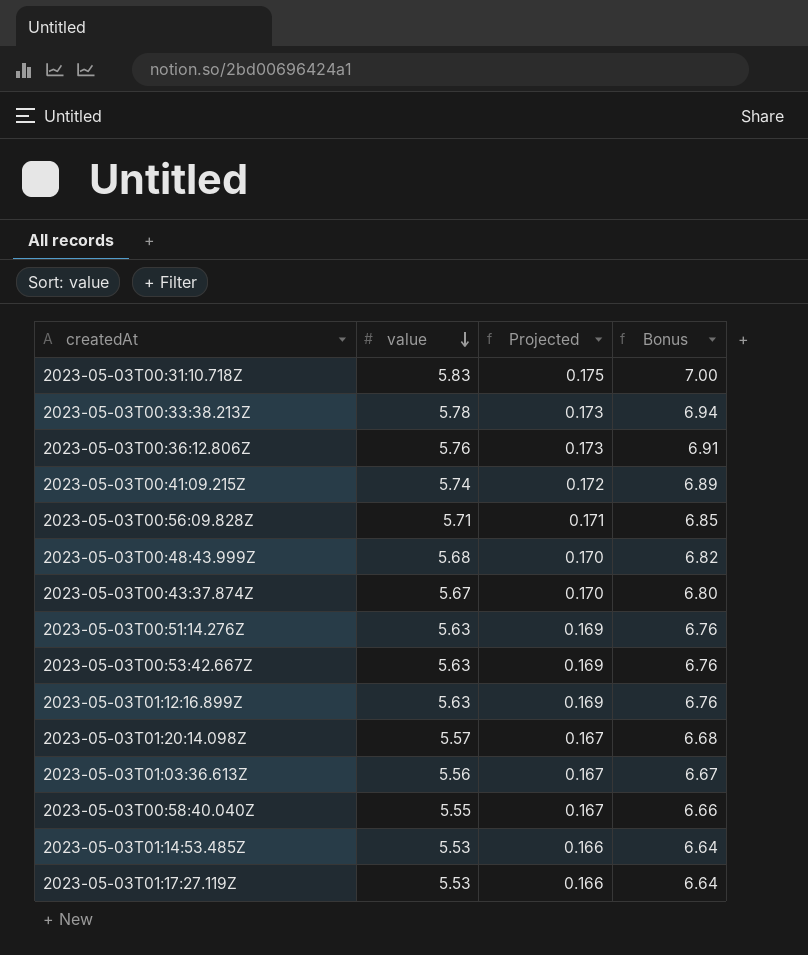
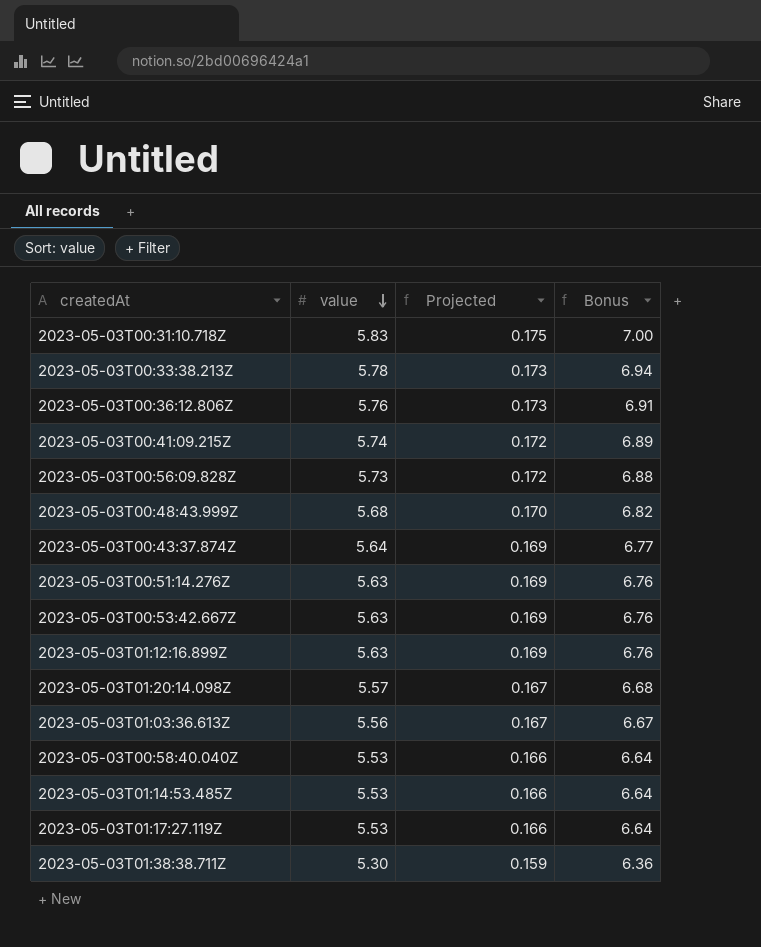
2023-05-03T00:56:09.828Z | value: 5.71 -> 5.73
2023-05-03T00:56:09.828Z | Projected: 0.171 -> 0.172
2023-05-03T00:56:09.828Z | Bonus: 6.85 -> 6.88
2023-05-03T00:43:37.874Z | value: 5.67 -> 5.64
2023-05-03T00:43:37.874Z | Projected: 0.170 -> 0.169
2023-05-03T00:43:37.874Z | Bonus: 6.80 -> 6.77
2023-05-03T00:58:40.040Z | value: 5.55 -> 5.53
2023-05-03T00:58:40.040Z | Projected: 0.167 -> 0.166
2023-05-03T00:58:40.040Z | Bonus: 6.66 -> 6.64
row 2023-05-03T01:38:38.711Z: none -> 5.30 | 0.159 | 6.36

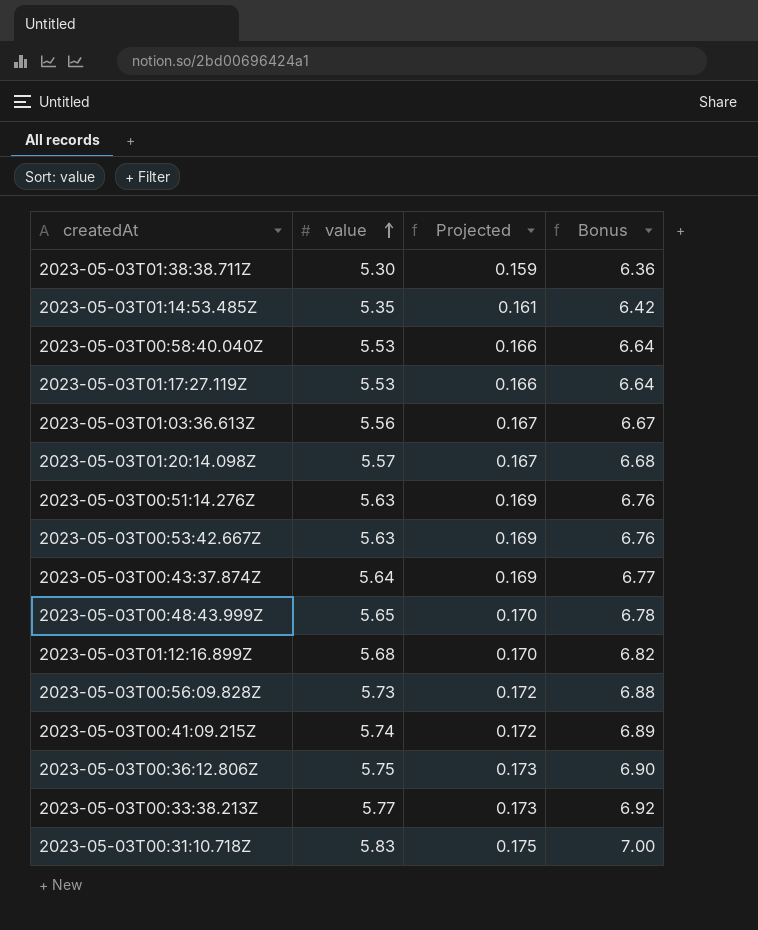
row order: value descending -> value ascending
2023-05-03T01:14:53.485Z | value: 5.53 -> 5.35
2023-05-03T01:14:53.485Z | Projected: 0.166 -> 0.161
2023-05-03T01:14:53.485Z | Bonus: 6.64 -> 6.42
2023-05-03T00:48:43.999Z | value: 5.68 -> 5.65
2023-05-03T00:48:43.999Z | Bonus: 6.82 -> 6.78
2023-05-03T01:12:16.899Z | value: 5.63 -> 5.68
2023-05-03T01:12:16.899Z | Projected: 0.169 -> 0.170
2023-05-03T01:12:16.899Z | Bonus: 6.76 -> 6.82
2023-05-03T00:36:12.806Z | value: 5.76 -> 5.75
2023-05-03T00:36:12.806Z | Bonus: 6.91 -> 6.90
2023-05-03T00:33:38.213Z | value: 5.78 -> 5.77
2023-05-03T00:33:38.213Z | Bonus: 6.94 -> 6.92

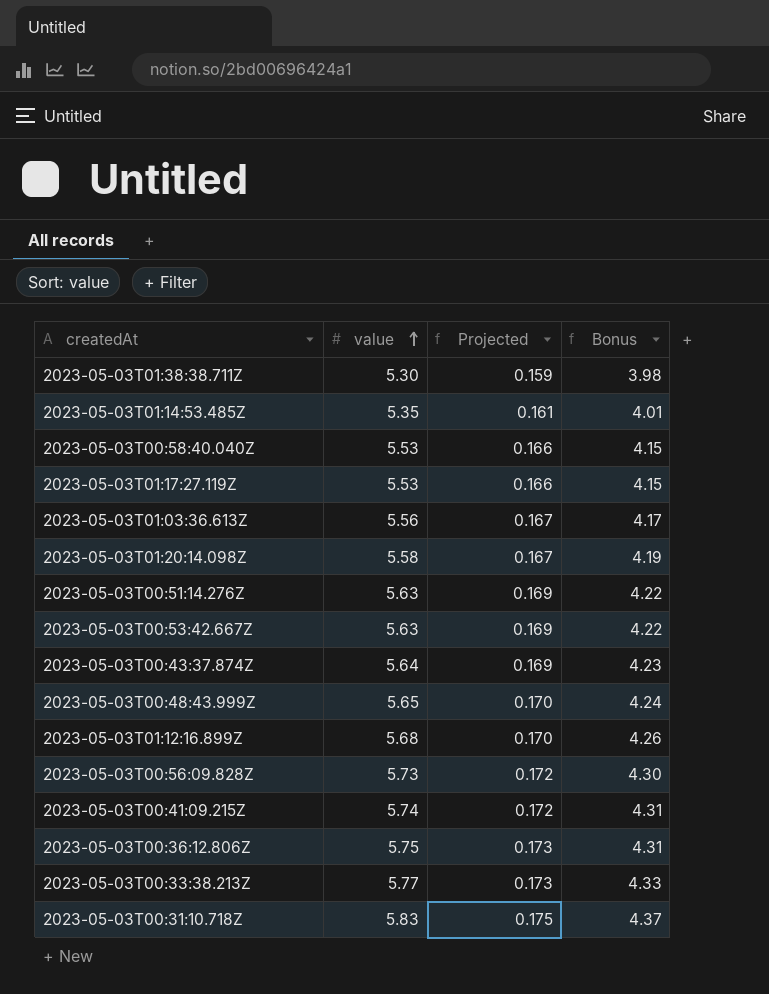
column Bonus | formula: [value] * 1.2 -> [value] * 0.75
2023-05-03T01:20:14.098Z | value: 5.57 -> 5.58

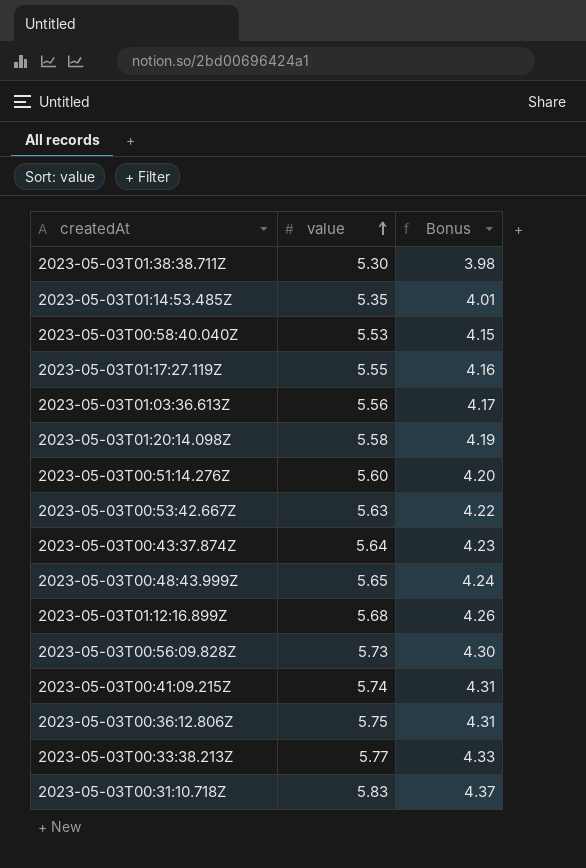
column Projected | formula: [value] * 0.03 -> none
2023-05-03T01:17:27.119Z | value: 5.53 -> 5.55
2023-05-03T01:17:27.119Z | Bonus: 4.15 -> 4.16
2023-05-03T00:51:14.276Z | value: 5.63 -> 5.60
2023-05-03T00:51:14.276Z | Bonus: 4.22 -> 4.20

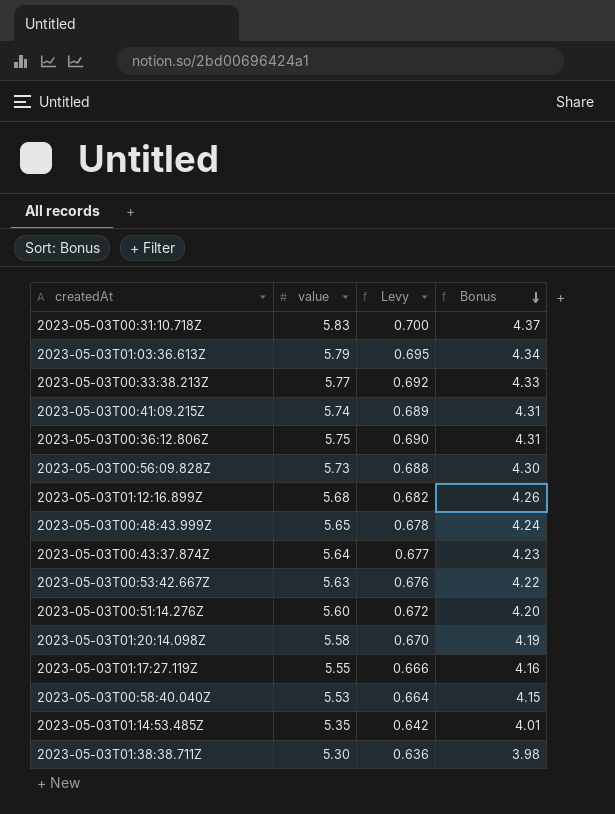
row order: value ascending -> Bonus descending
column Levy | formula: none -> [value] * 0.12
2023-05-03T01:03:36.613Z | value: 5.56 -> 5.79
2023-05-03T01:03:36.613Z | Bonus: 4.17 -> 4.34

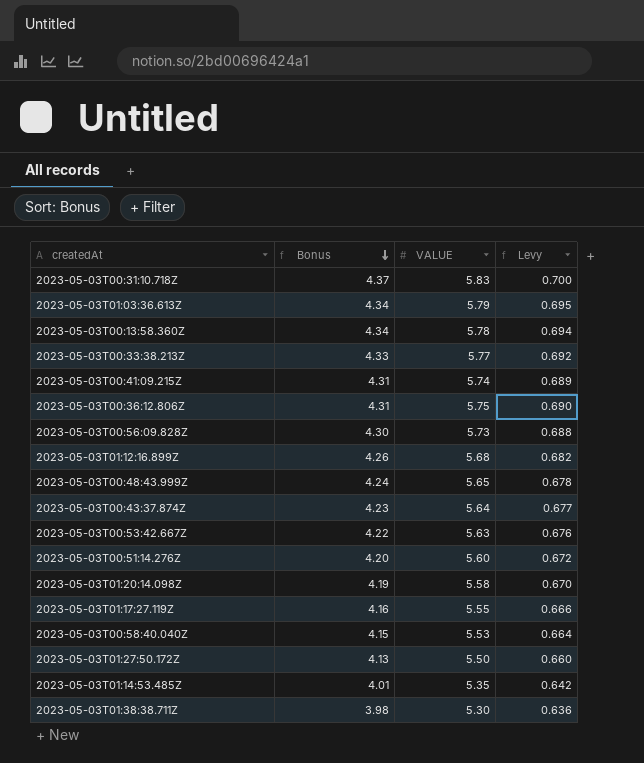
column Bonus | position: 4 -> 2
column name: value -> VALUE
row 2023-05-03T00:13:58.360Z: none -> 4.34 | 5.78 | 0.694
row 2023-05-03T01:27:50.172Z: none -> 4.13 | 5.50 | 0.660

